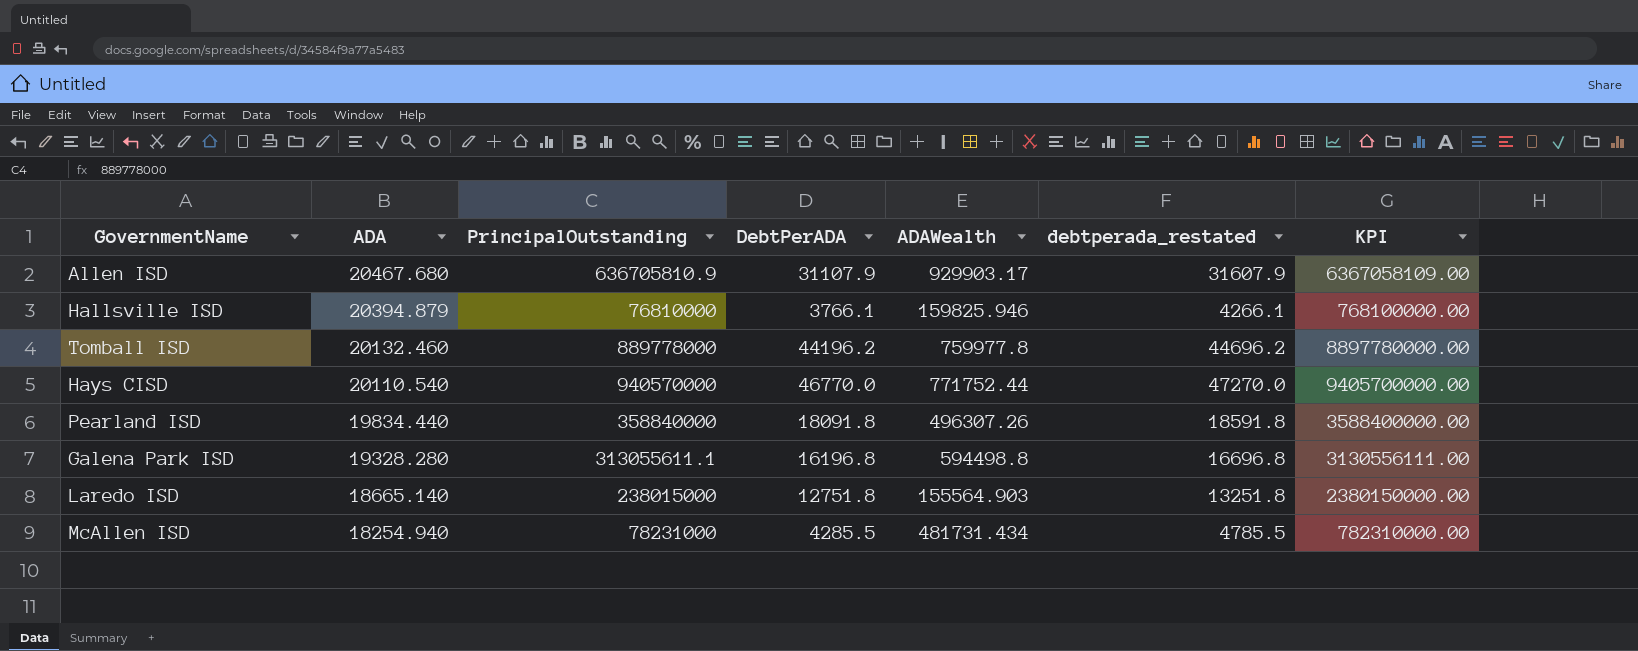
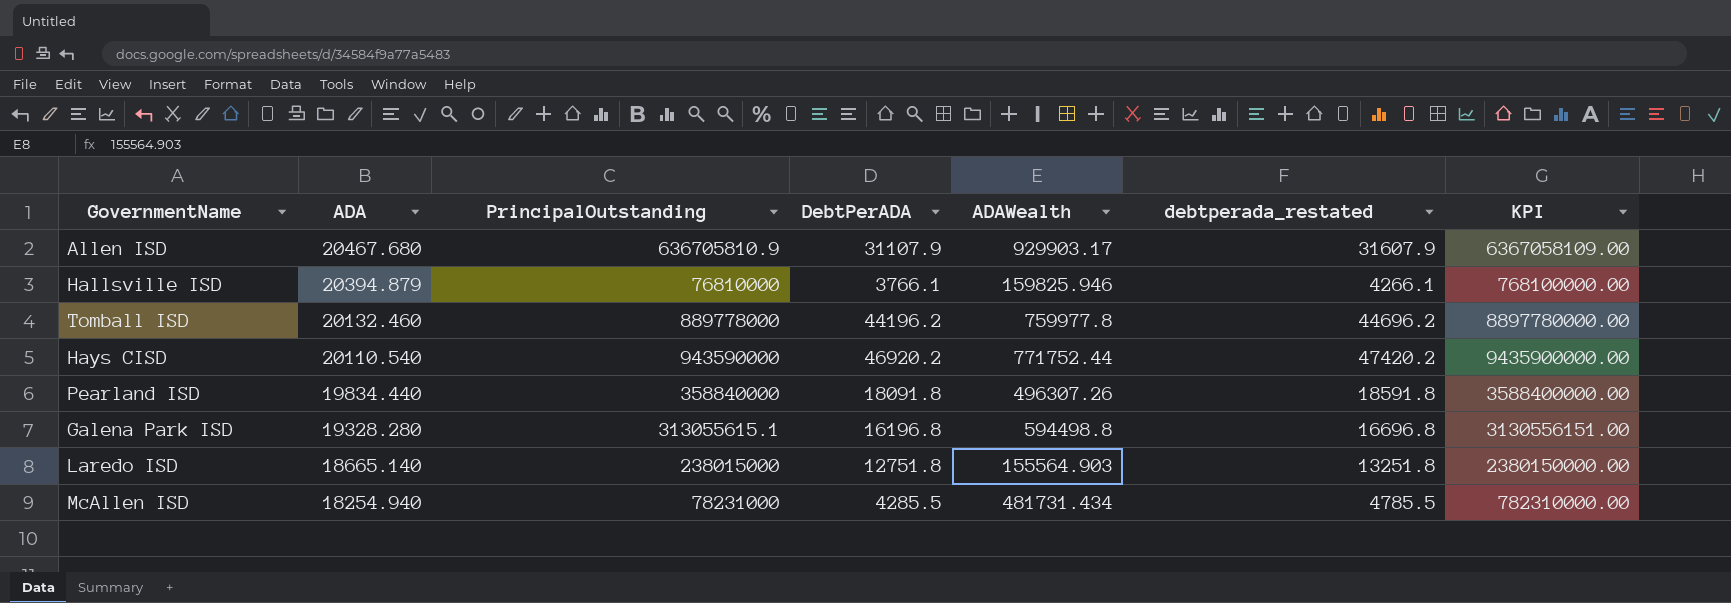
Hays CISD | PrincipalOutstanding: 940570000 -> 943590000
Hays CISD | DebtPerADA: 46770.0 -> 46920.2
Hays CISD | debtperada_restated: 47270.0 -> 47420.2
Hays CISD | KPI: 9405700000.00 -> 9435900000.00
Galena Park ISD | PrincipalOutstanding: 313055611.1 -> 313055615.1
Galena Park ISD | KPI: 3130556111.00 -> 3130556151.00

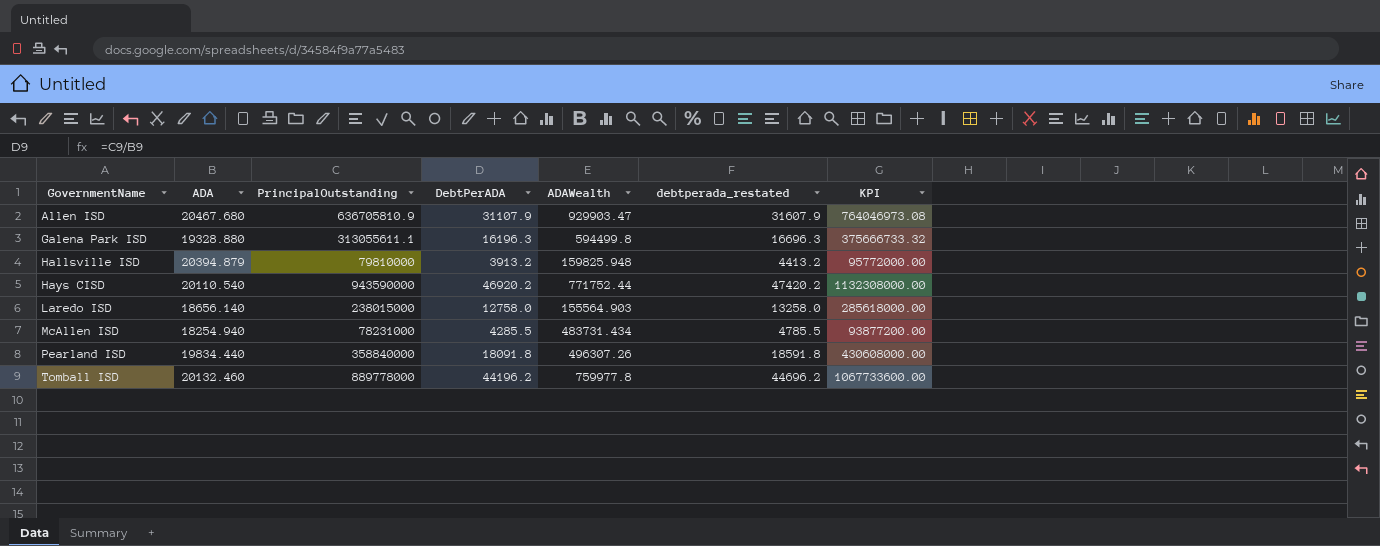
row order: ADA descending -> GovernmentName ascending
column KPI | formula: [PrincipalOutstanding] * 10 -> [PrincipalOutstanding] * 1.2
Allen ISD | ADAWealth: 929903.17 -> 929903.47
Galena Park ISD | ADA: 19328.280 -> 19328.880
Galena Park ISD | PrincipalOutstanding: 313055615.1 -> 313055611.1
Galena Park ISD | DebtPerADA: 16196.8 -> 16196.3
Galena Park ISD | ADAWealth: 594498.8 -> 594499.8
Galena Park ISD | debtperada_restated: 16696.8 -> 16696.3
Hallsville ISD | PrincipalOutstanding: 76810000 -> 79810000
Hallsville ISD | DebtPerADA: 3766.1 -> 3913.2
Hallsville ISD | ADAWealth: 159825.946 -> 159825.948
Hallsville ISD | debtperada_restated: 4266.1 -> 4413.2
Laredo ISD | ADA: 18665.140 -> 18656.140
Laredo ISD | DebtPerADA: 12751.8 -> 12758.0
Laredo ISD | debtperada_restated: 13251.8 -> 13258.0
McAllen ISD | ADAWealth: 481731.434 -> 483731.434

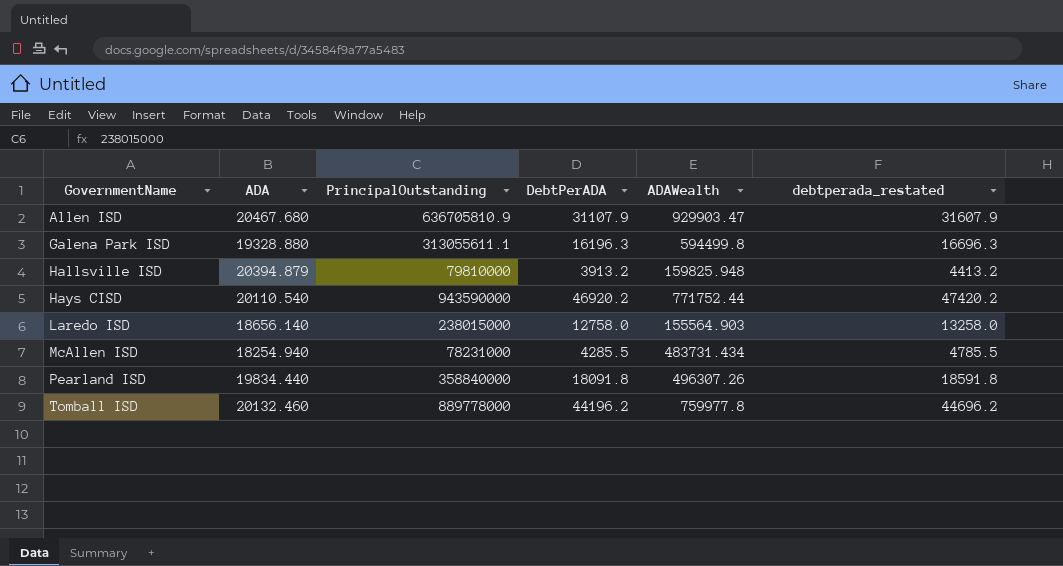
column KPI | formula: [PrincipalOutstanding] * 1.2 -> none

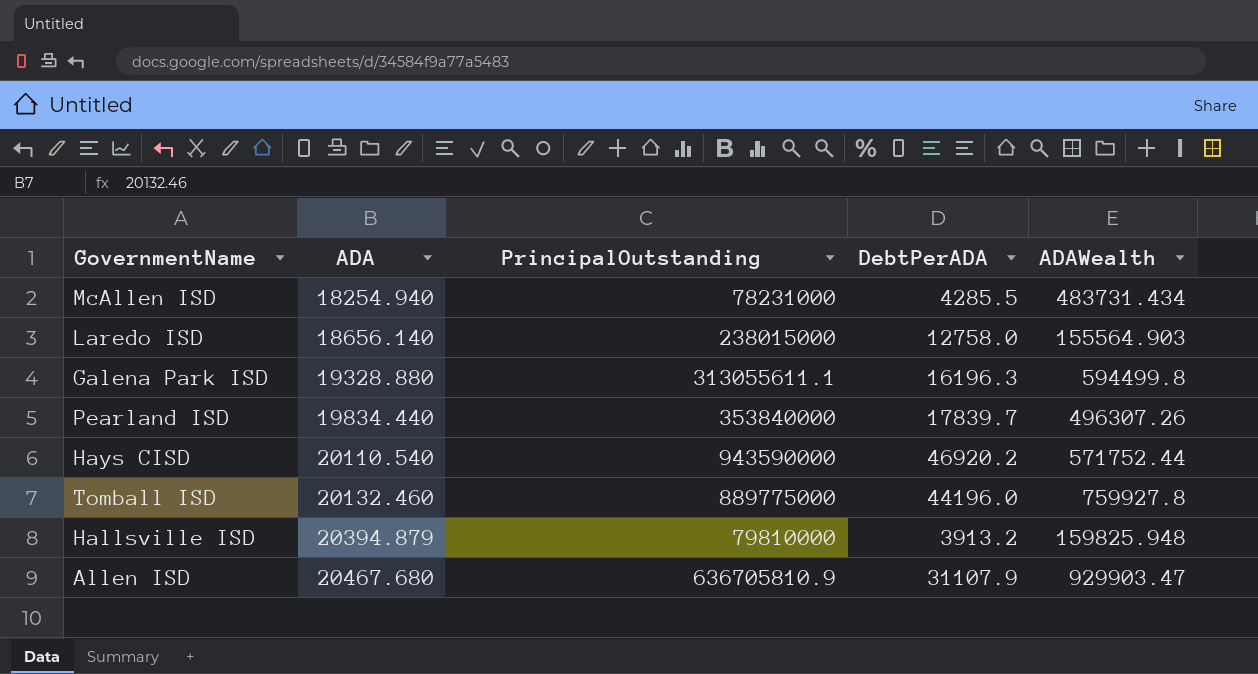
row order: GovernmentName ascending -> ADA ascending
column debtperada_restated | formula: [DebtPerADA] + 500 -> none
Pearland ISD | PrincipalOutstanding: 358840000 -> 353840000
Pearland ISD | DebtPerADA: 18091.8 -> 17839.7
Hays CISD | ADAWealth: 771752.44 -> 571752.44
Tomball ISD | PrincipalOutstanding: 889778000 -> 889775000
Tomball ISD | DebtPerADA: 44196.2 -> 44196.0
Tomball ISD | ADAWealth: 759977.8 -> 759927.8

